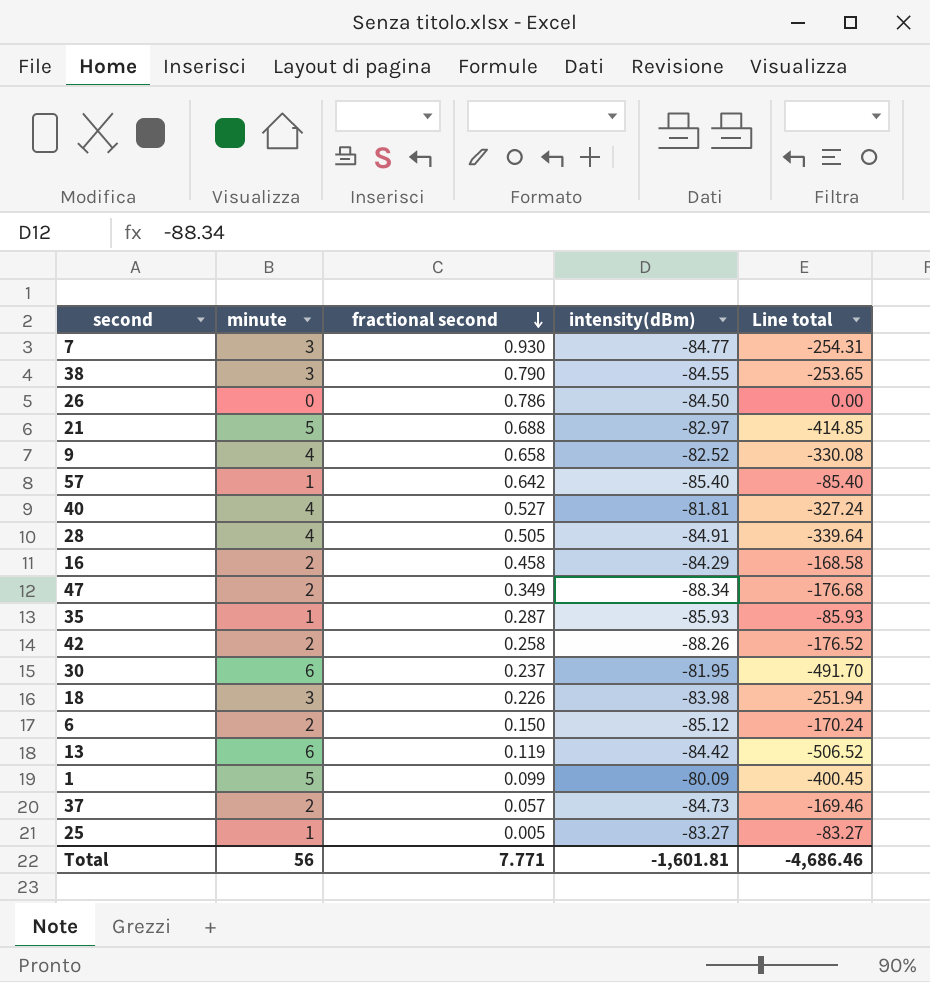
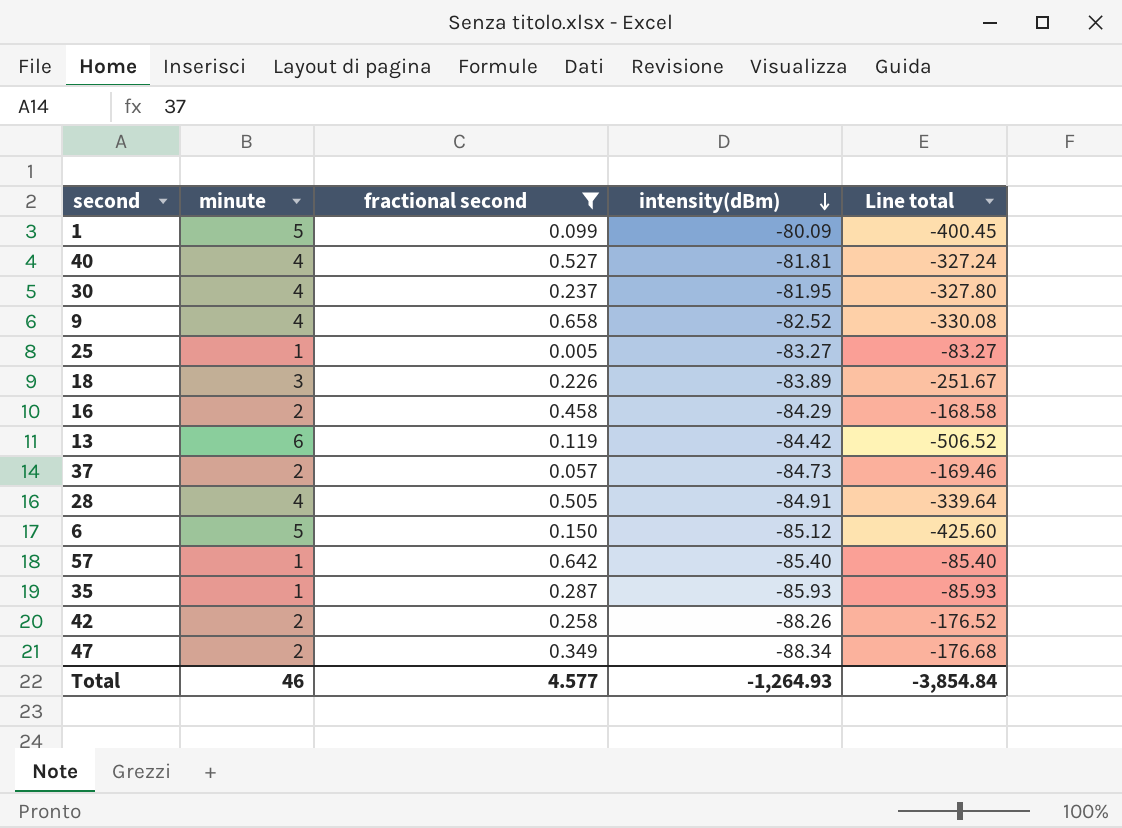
filter: none -> fractional second <= 0.658
row order: fractional second descending -> intensity(dBm) descending
30 | minute: 6 -> 4
30 | Line total: -491.70 -> -327.80
18 | intensity(dBm): -83.98 -> -83.89
18 | Line total: -251.94 -> -251.67
6 | minute: 2 -> 5
6 | Line total: -170.24 -> -425.60
Total | minute: 56 -> 46
Total | fractional second: 7.771 -> 4.577
Total | intensity(dBm): -1,601.81 -> -1,264.93
Total | Line total: -4,686.46 -> -3,854.84

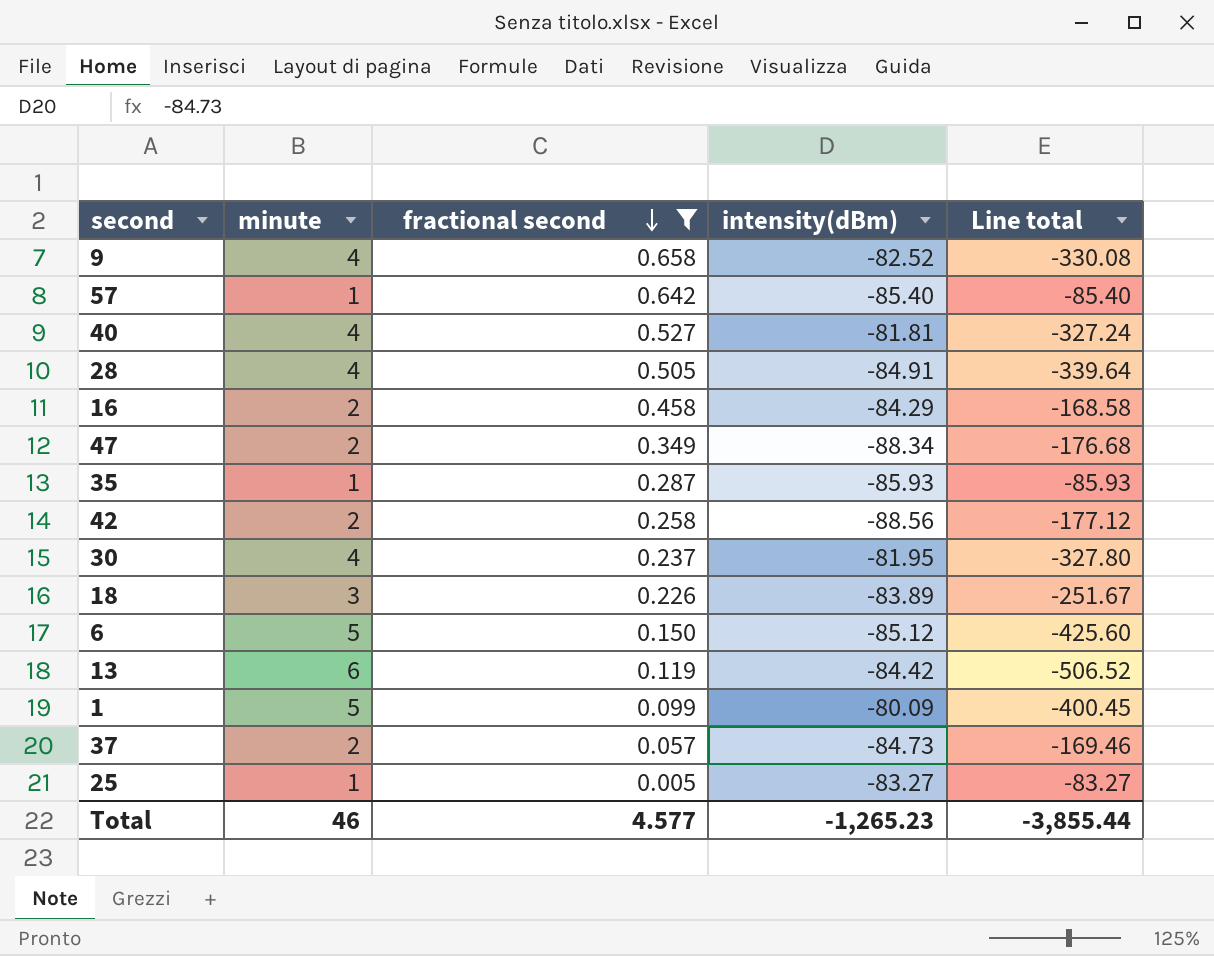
row order: intensity(dBm) descending -> fractional second descending
42 | intensity(dBm): -88.26 -> -88.56
42 | Line total: -176.52 -> -177.12
Total | intensity(dBm): -1,264.93 -> -1,265.23
Total | Line total: -3,854.84 -> -3,855.44

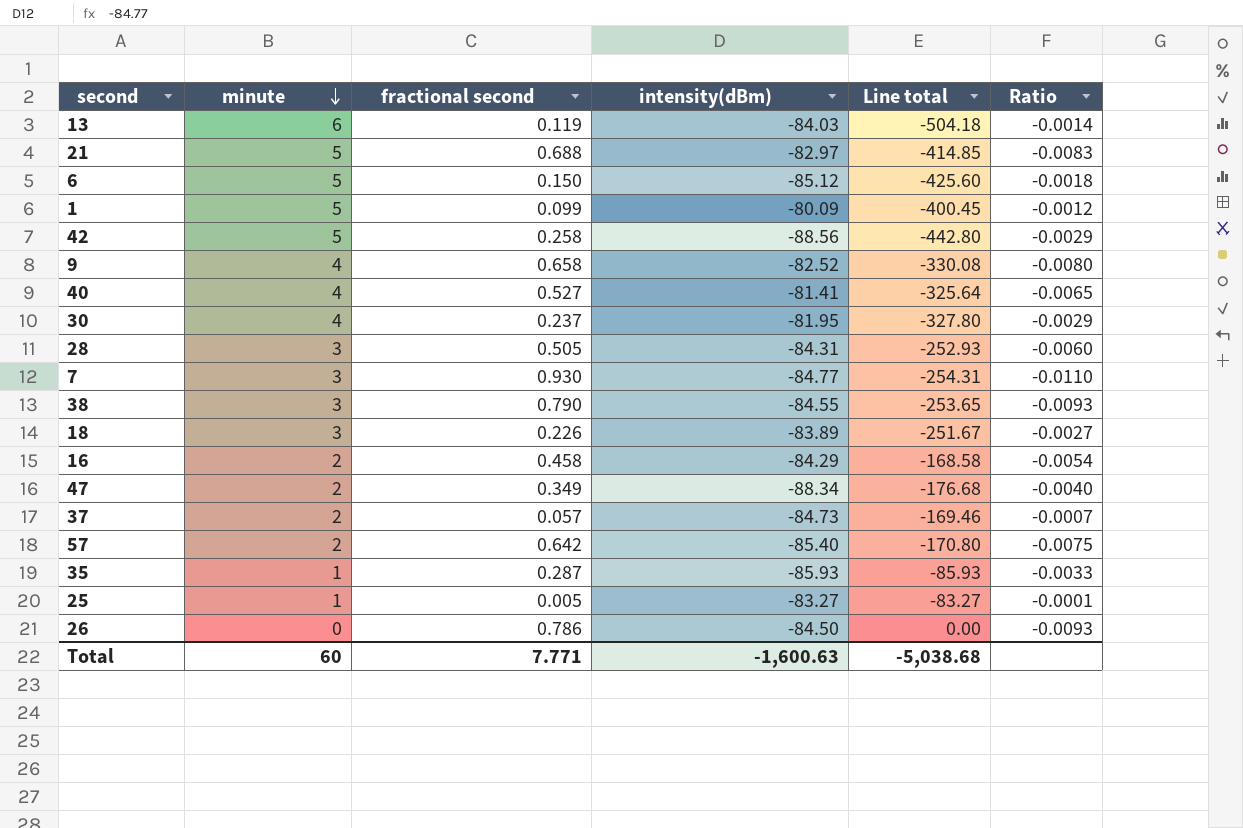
filter: fractional second <= 0.658 -> none
row order: fractional second descending -> minute descending
column Ratio | formula: none -> [fractional second] / [intensity(dBm)]
13 | intensity(dBm): -84.42 -> -84.03
13 | Line total: -506.52 -> -504.18
42 | minute: 2 -> 5
42 | Line total: -177.12 -> -442.80
40 | intensity(dBm): -81.81 -> -81.41
40 | Line total: -327.24 -> -325.64
28 | minute: 4 -> 3
28 | intensity(dBm): -84.91 -> -84.31
28 | Line total: -339.64 -> -252.93
57 | minute: 1 -> 2
57 | Line total: -85.40 -> -170.80
Total | minute: 46 -> 60
Total | fractional second: 4.577 -> 7.771
Total | intensity(dBm): -1,265.23 -> -1,600.63
Total | Line total: -3,855.44 -> -5,038.68

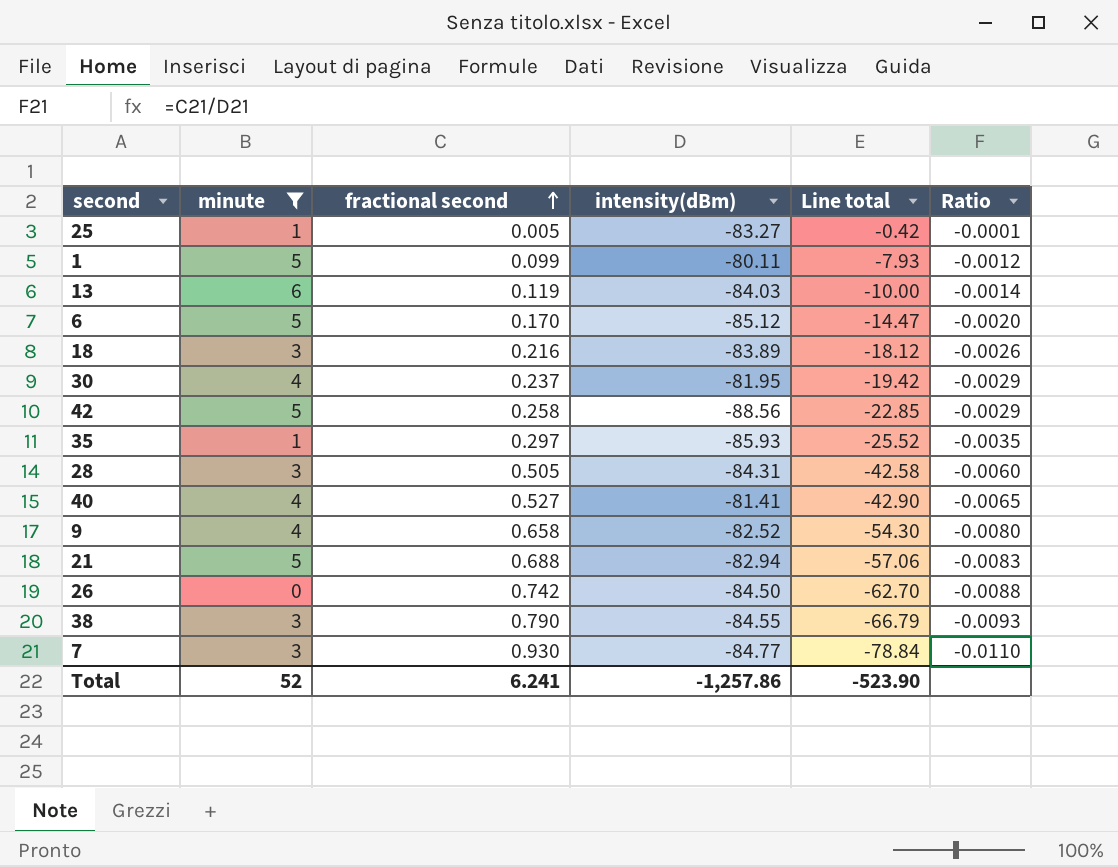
filter: none -> minute != 2
row order: minute descending -> fractional second ascending
column Line total | formula: [minute] * [intensity(dBm)] -> [fractional second] * [intensity(dBm)]
1 | intensity(dBm): -80.09 -> -80.11
6 | fractional second: 0.150 -> 0.170
6 | Ratio: -0.0018 -> -0.0020
18 | fractional second: 0.226 -> 0.216
18 | Ratio: -0.0027 -> -0.0026
35 | fractional second: 0.287 -> 0.297
35 | Ratio: -0.0033 -> -0.0035
21 | intensity(dBm): -82.97 -> -82.94
26 | fractional second: 0.786 -> 0.742
26 | Ratio: -0.0093 -> -0.0088
Total | minute: 60 -> 52
Total | fractional second: 7.771 -> 6.241
Total | intensity(dBm): -1,600.63 -> -1,257.86
Total | Line total: -5,038.68 -> -523.90

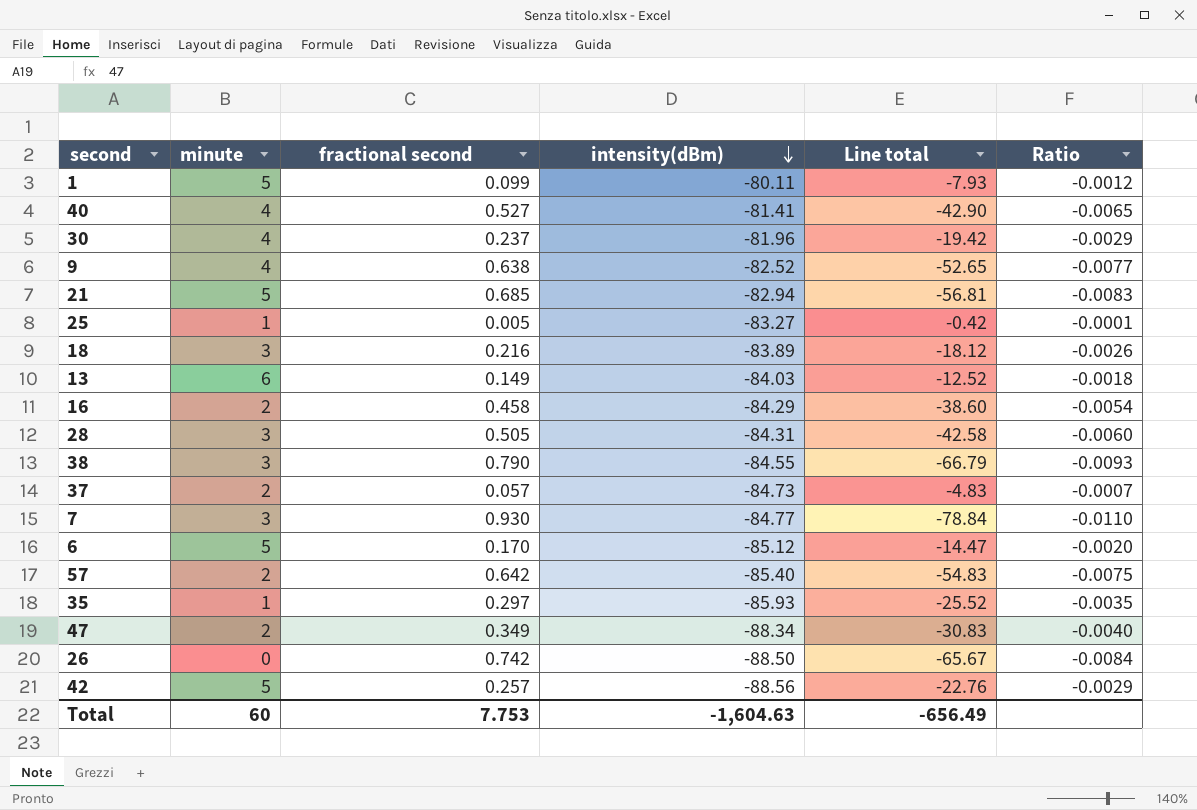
filter: minute != 2 -> none
row order: fractional second ascending -> intensity(dBm) descending
30 | intensity(dBm): -81.95 -> -81.96
9 | fractional second: 0.658 -> 0.638
9 | Line total: -54.30 -> -52.65
9 | Ratio: -0.0080 -> -0.0077
21 | fractional second: 0.688 -> 0.685
21 | Line total: -57.06 -> -56.81
13 | fractional second: 0.119 -> 0.149
13 | Line total: -10.00 -> -12.52
13 | Ratio: -0.0014 -> -0.0018
26 | intensity(dBm): -84.50 -> -88.50
26 | Line total: -62.70 -> -65.67
26 | Ratio: -0.0088 -> -0.0084
42 | fractional second: 0.258 -> 0.257
42 | Line total: -22.85 -> -22.76
Total | minute: 52 -> 60
Total | fractional second: 6.241 -> 7.753
Total | intensity(dBm): -1,257.86 -> -1,604.63
Total | Line total: -523.90 -> -656.49

